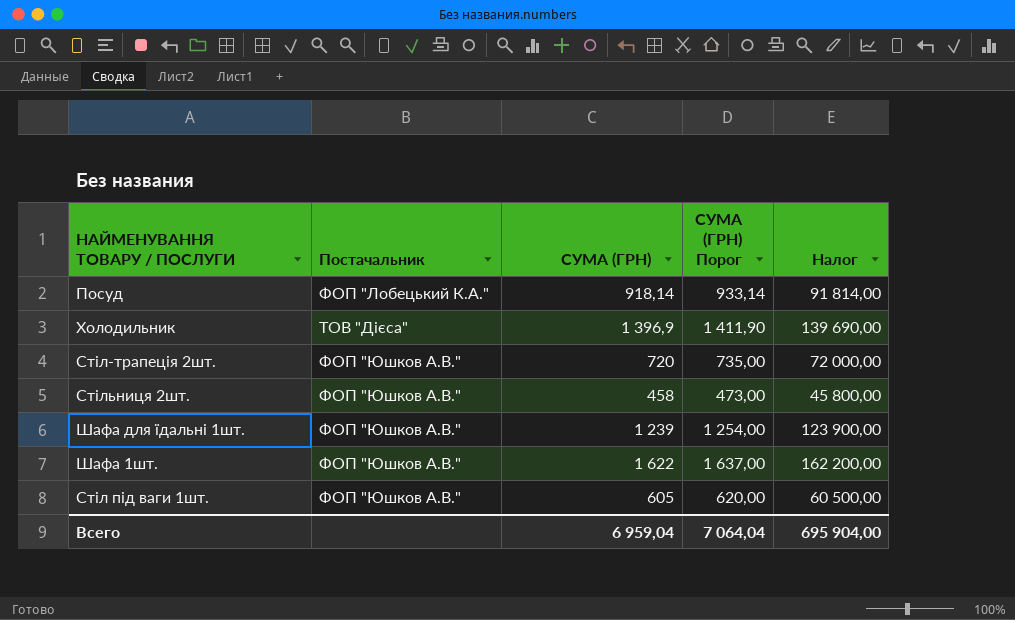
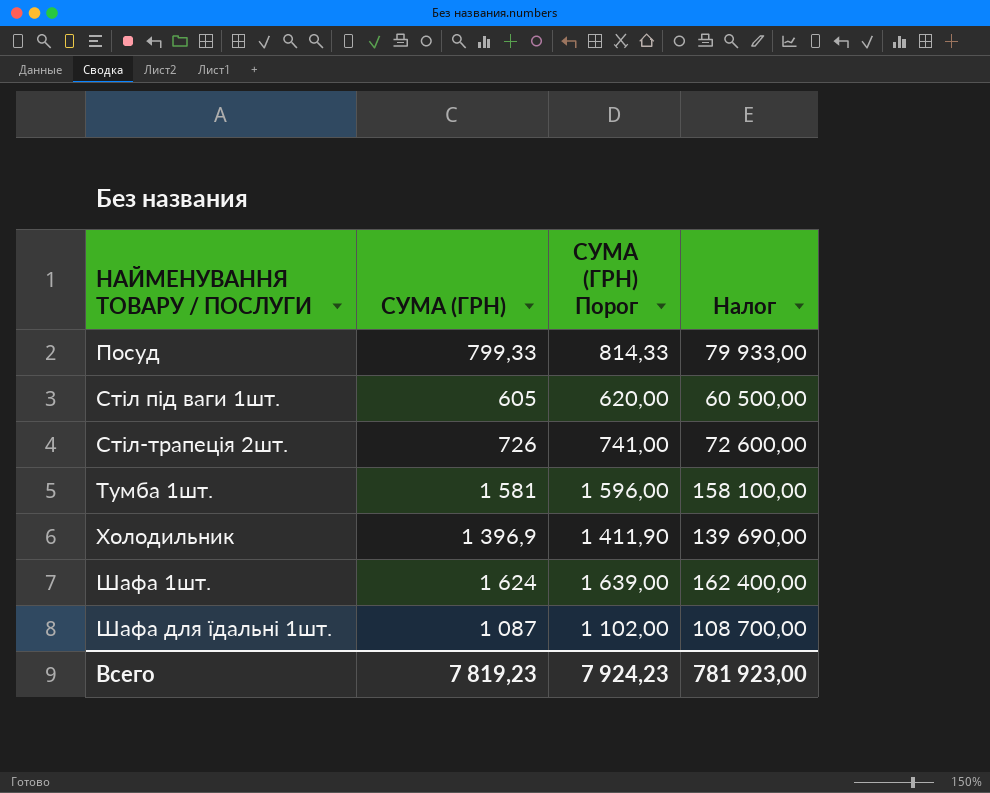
row order: none -> НАЙМЕНУВАННЯ ТОВАРУ / ПОСЛУГИ ascending
column Постачальник | position: 2 -> none
row Стільниця 2шт.: ФОП "Юшков А.В." | 458 | 473,00 | 45 800,00 -> none
Посуд | СУМА (ГРН): 918,14 -> 799,33
Посуд | СУМА (ГРН) Порог: 933,14 -> 814,33
Посуд | Налог: 91 814,00 -> 79 933,00
Стіл-трапеція 2шт. | СУМА (ГРН): 720 -> 726
Стіл-трапеція 2шт. | СУМА (ГРН) Порог: 735,00 -> 741,00
Стіл-трапеція 2шт. | Налог: 72 000,00 -> 72 600,00
row Тумба 1шт.: none -> 1 581 | 1 596,00 | 158 100,00
Шафа 1шт. | СУМА (ГРН): 1 622 -> 1 624
Шафа 1шт. | СУМА (ГРН) Порог: 1 637,00 -> 1 639,00
Шафа 1шт. | Налог: 162 200,00 -> 162 400,00
Шафа для їдальні 1шт. | СУМА (ГРН): 1 239 -> 1 087
Шафа для їдальні 1шт. | СУМА (ГРН) Порог: 1 254,00 -> 1 102,00
Шафа для їдальні 1шт. | Налог: 123 900,00 -> 108 700,00
Всего | СУМА (ГРН): 6 959,04 -> 7 819,23
Всего | СУМА (ГРН) Порог: 7 064,04 -> 7 924,23
Всего | Налог: 695 904,00 -> 781 923,00

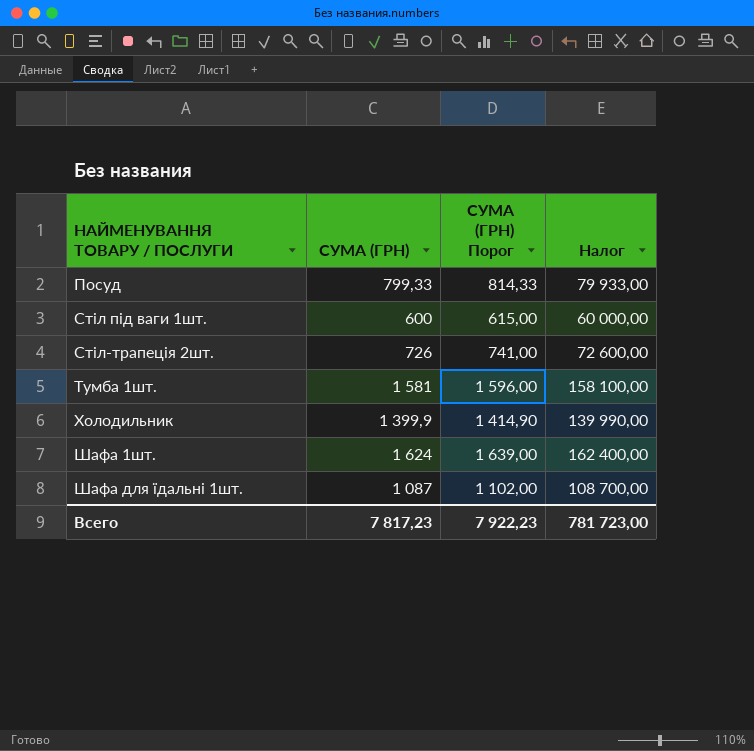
Стіл під ваги 1шт. | СУМА (ГРН): 605 -> 600
Стіл під ваги 1шт. | СУМА (ГРН) Порог: 620,00 -> 615,00
Стіл під ваги 1шт. | Налог: 60 500,00 -> 60 000,00
Холодильник | СУМА (ГРН): 1 396,9 -> 1 399,9
Холодильник | СУМА (ГРН) Порог: 1 411,90 -> 1 414,90
Холодильник | Налог: 139 690,00 -> 139 990,00
Всего | СУМА (ГРН): 7 819,23 -> 7 817,23
Всего | СУМА (ГРН) Порог: 7 924,23 -> 7 922,23
Всего | Налог: 781 923,00 -> 781 723,00

